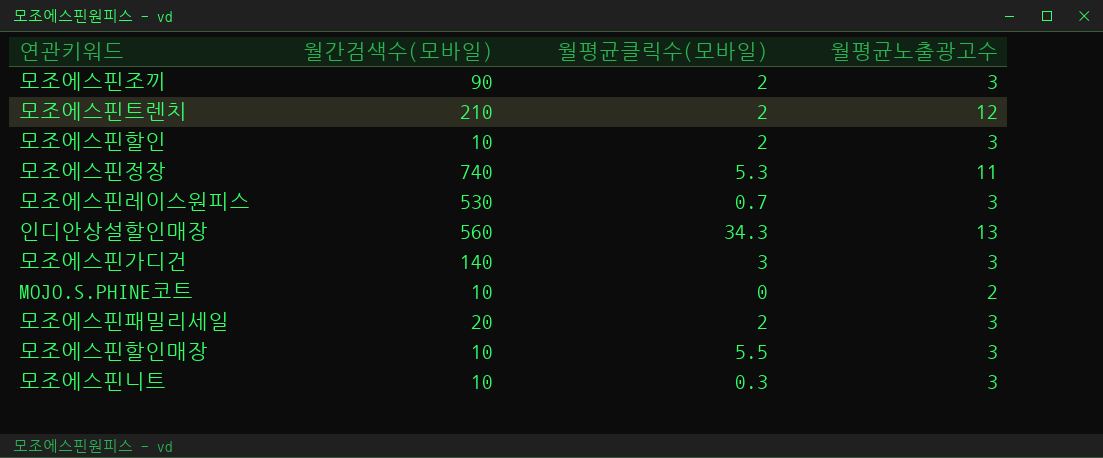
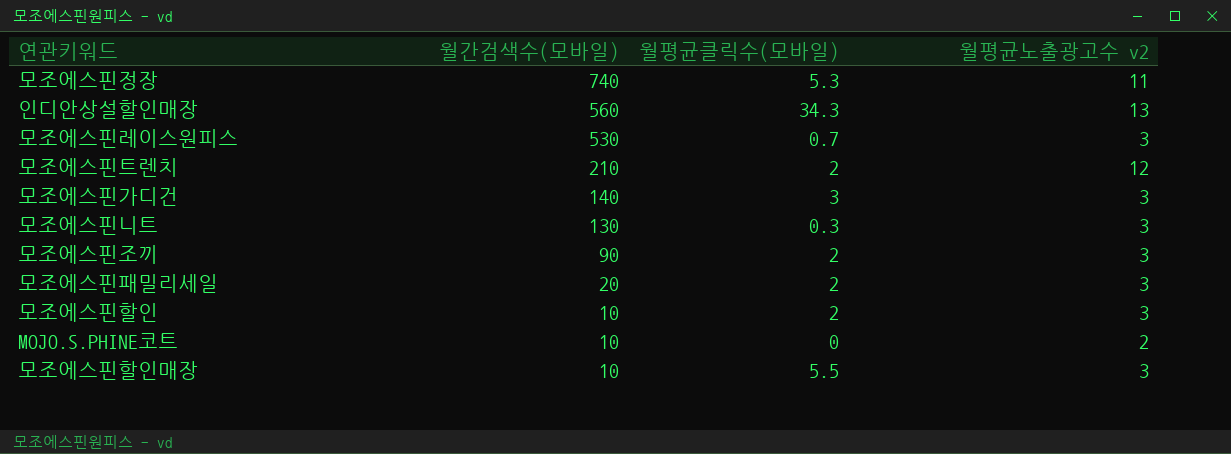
row order: none -> 월간검색수(모바일) descending
column name: 월평균노출광고수 -> 월평균노출광고수 v2
모조에스핀니트 | 월간검색수(모바일): 10 -> 130

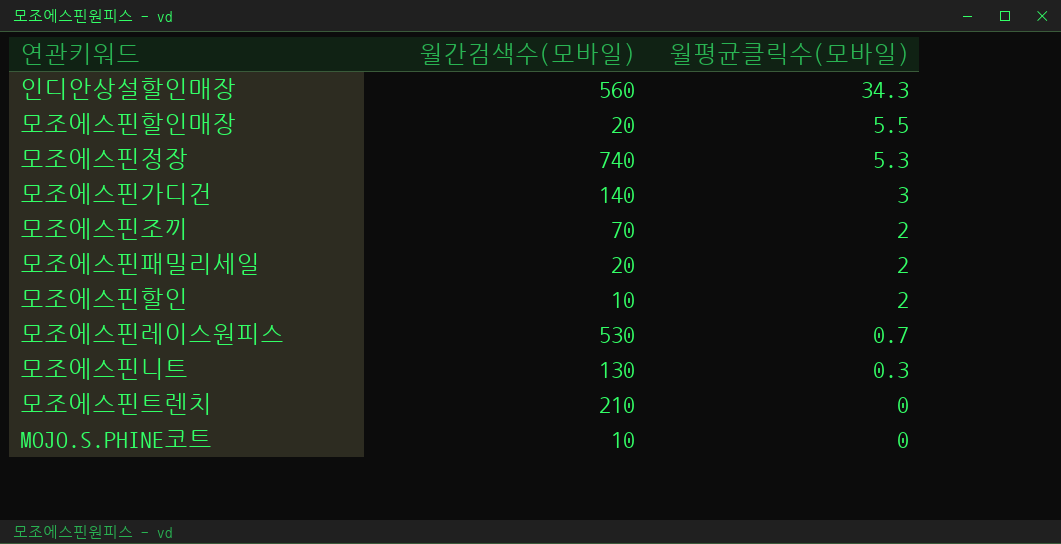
row order: 월간검색수(모바일) descending -> 월평균클릭수(모바일) descending
column 월평균노출광고수 v2 | position: 4 -> none
모조에스핀할인매장 | 월간검색수(모바일): 10 -> 20
모조에스핀조끼 | 월간검색수(모바일): 90 -> 70
모조에스핀트렌치 | 월평균클릭수(모바일): 2 -> 0

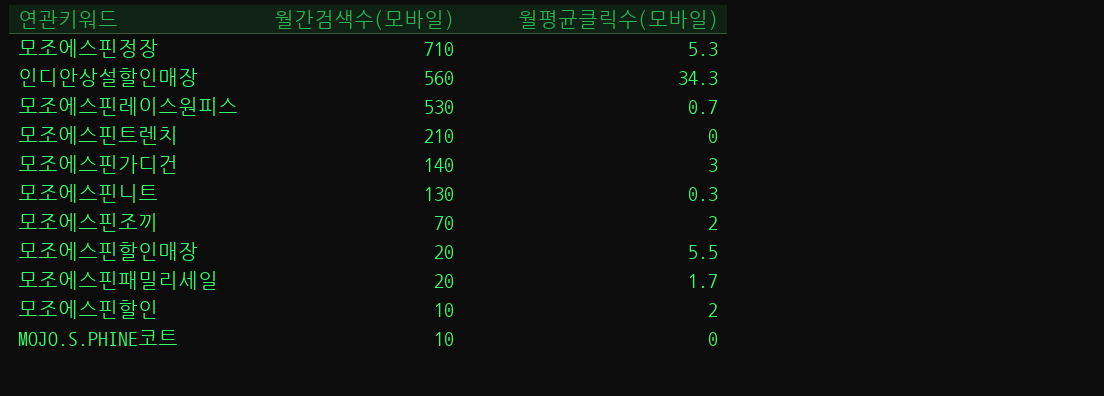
row order: 월평균클릭수(모바일) descending -> 월간검색수(모바일) descending
모조에스핀정장 | 월간검색수(모바일): 740 -> 710
모조에스핀패밀리세일 | 월평균클릭수(모바일): 2 -> 1.7

